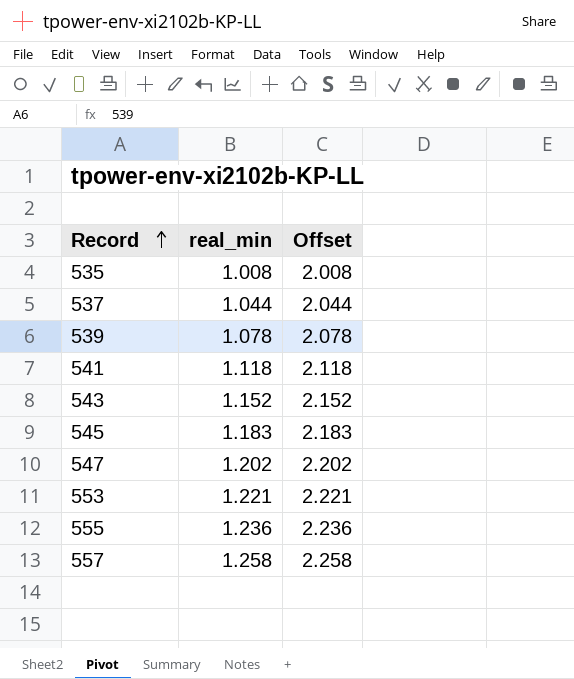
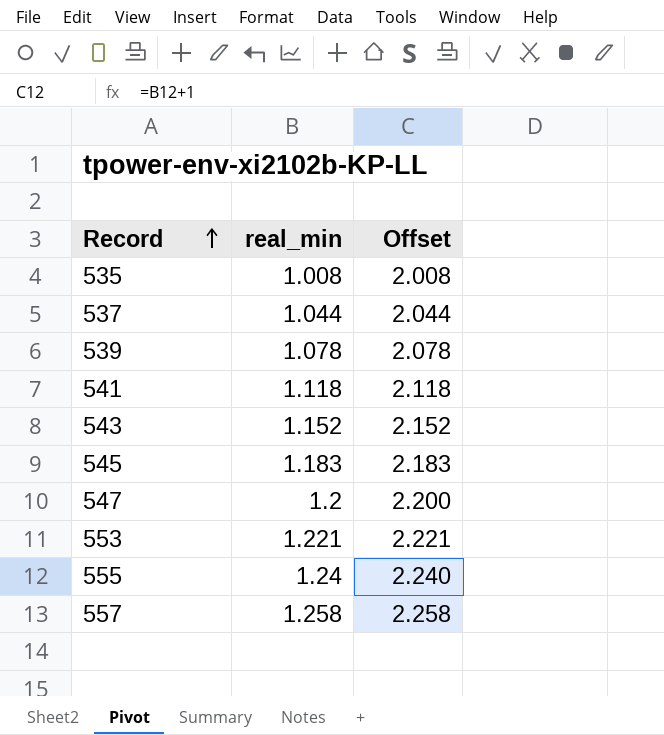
547 | real_min: 1.202 -> 1.2
547 | Offset: 2.202 -> 2.200
555 | real_min: 1.236 -> 1.24
555 | Offset: 2.236 -> 2.240

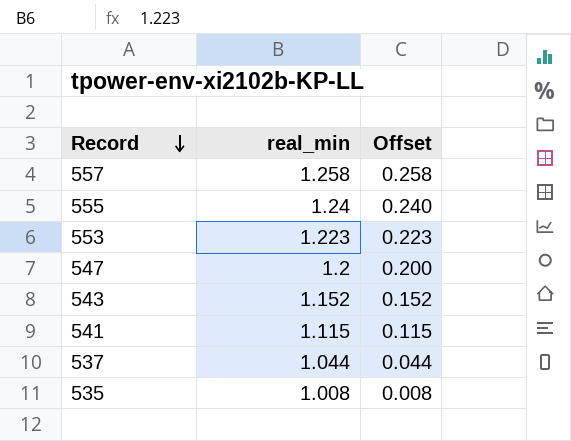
row order: Record ascending -> Record descending
column Offset | formula: [real_min] + 1 -> [real_min] - 1
row 539: 1.078 | 2.078 -> none
row 545: 1.183 | 2.183 -> none
553 | real_min: 1.221 -> 1.223
541 | real_min: 1.118 -> 1.115

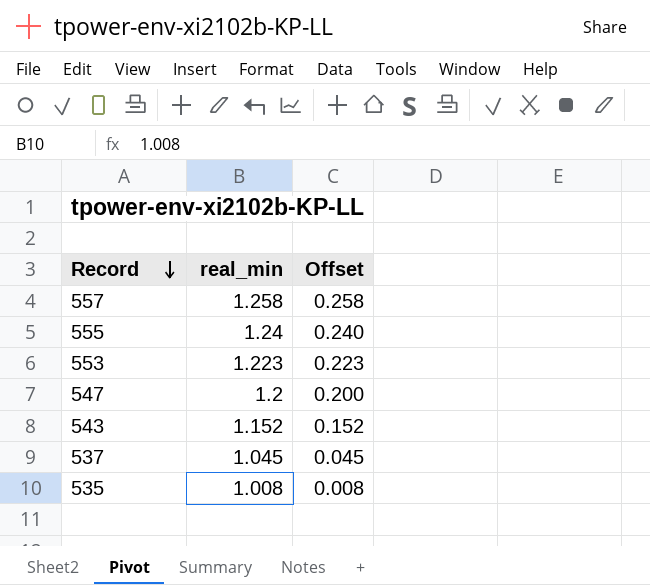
row 541: 1.115 | 0.115 -> none
537 | real_min: 1.044 -> 1.045
537 | Offset: 0.044 -> 0.045

